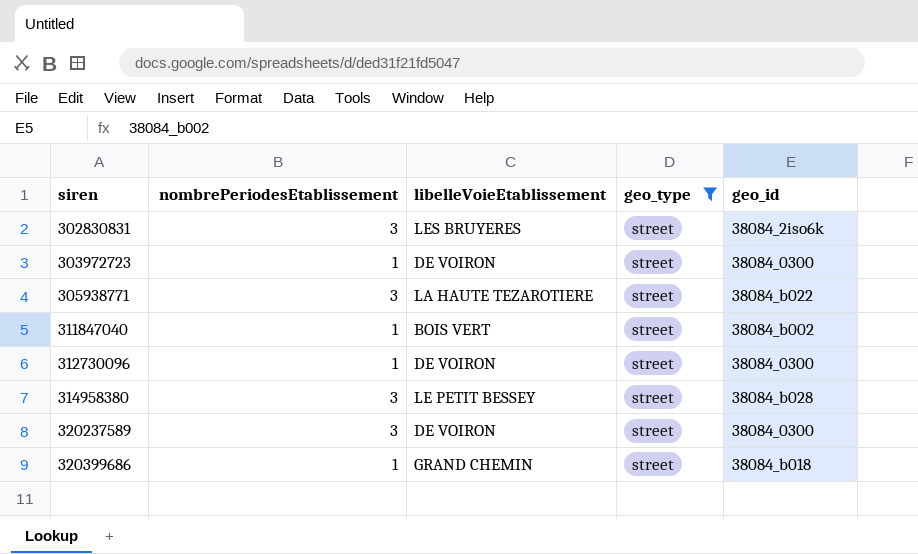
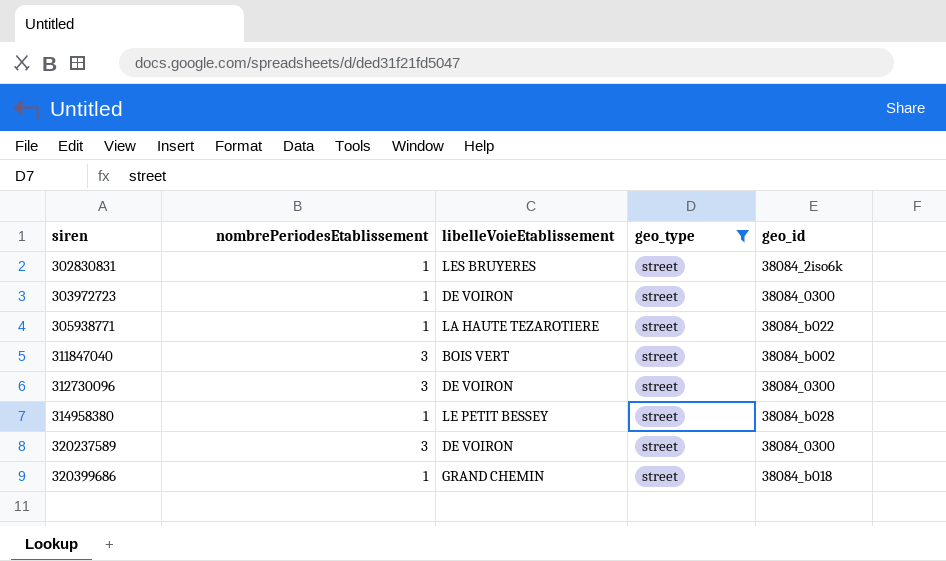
302830831 | nombrePeriodesEtablissement: 3 -> 1
305938771 | nombrePeriodesEtablissement: 3 -> 1
311847040 | nombrePeriodesEtablissement: 1 -> 3
312730096 | nombrePeriodesEtablissement: 1 -> 3
314958380 | nombrePeriodesEtablissement: 3 -> 1

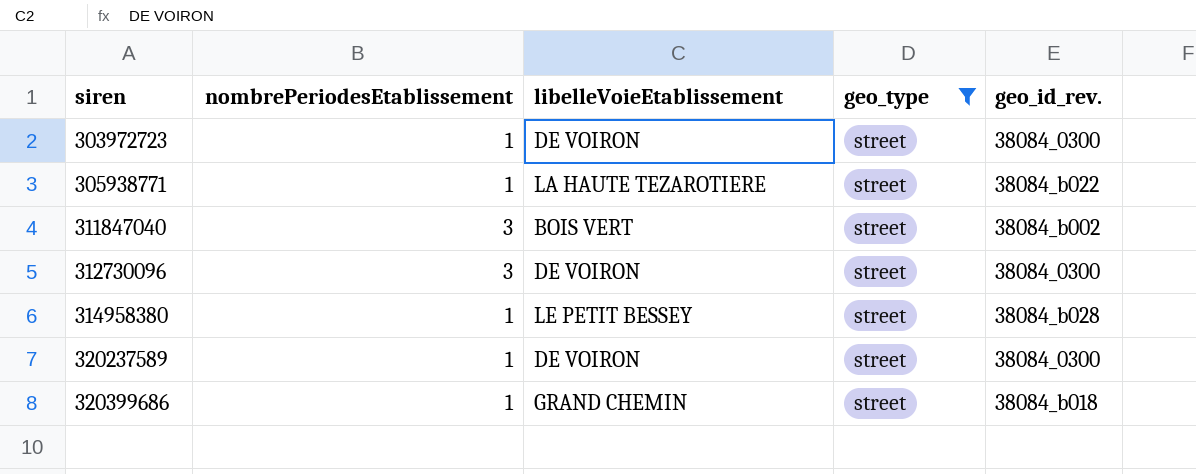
column name: geo_id -> geo_id_rev.
row 302830831: 1 | LES BRUYERES | street | 38084_2iso6k -> none
320237589 | nombrePeriodesEtablissement: 3 -> 1

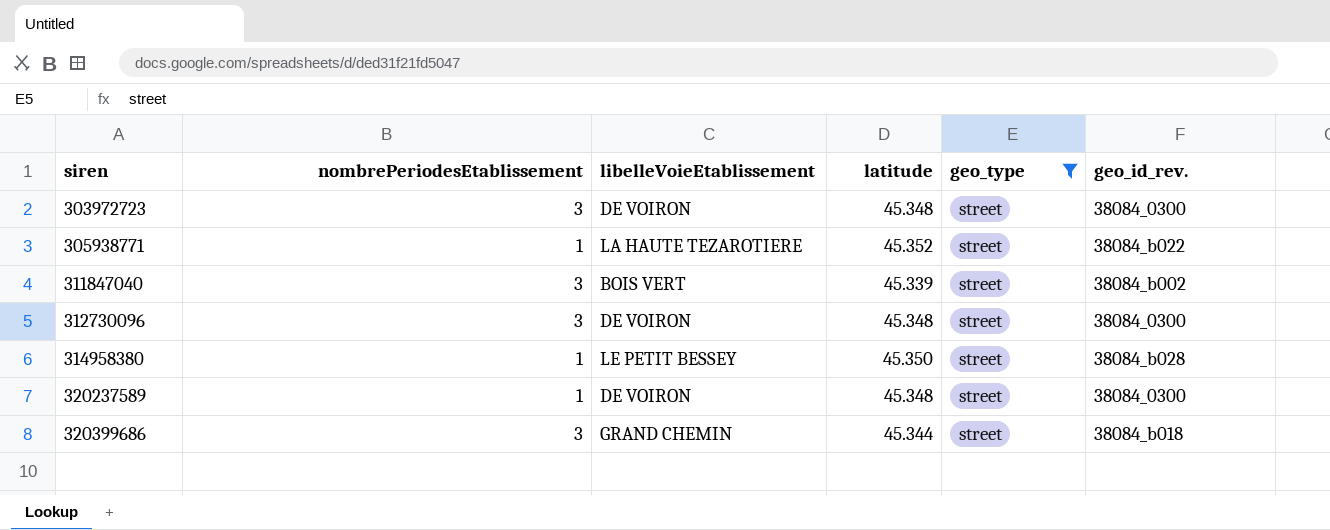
column latitude | position: none -> 4
303972723 | nombrePeriodesEtablissement: 1 -> 3
320399686 | nombrePeriodesEtablissement: 1 -> 3

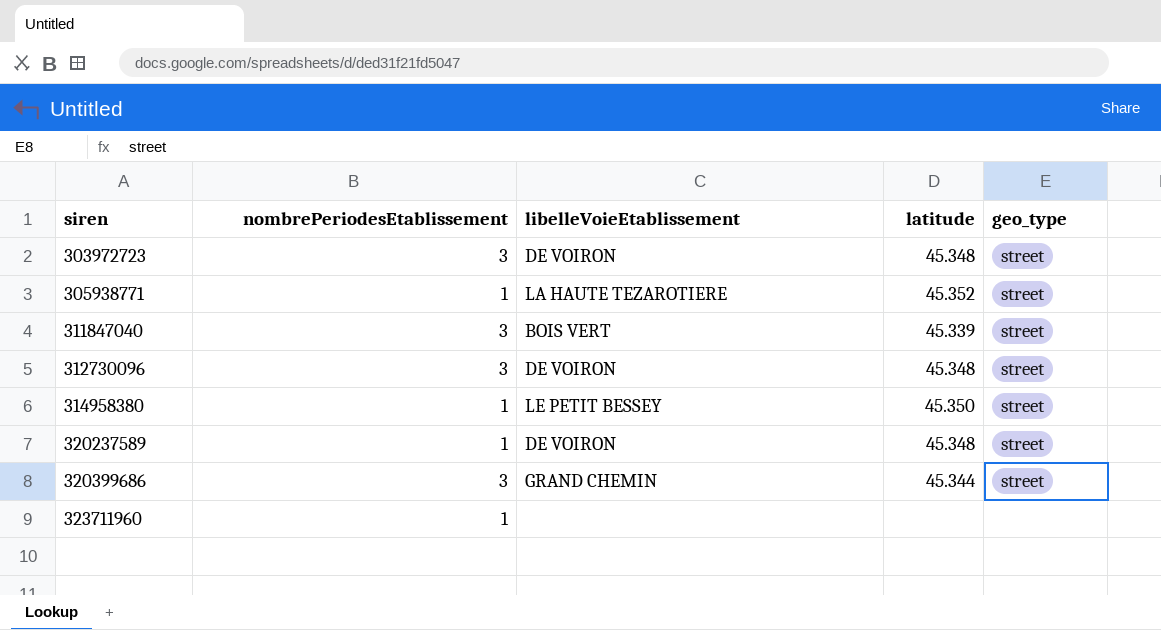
filter: geo_type = street -> none
column geo_id_rev. | position: 6 -> none

